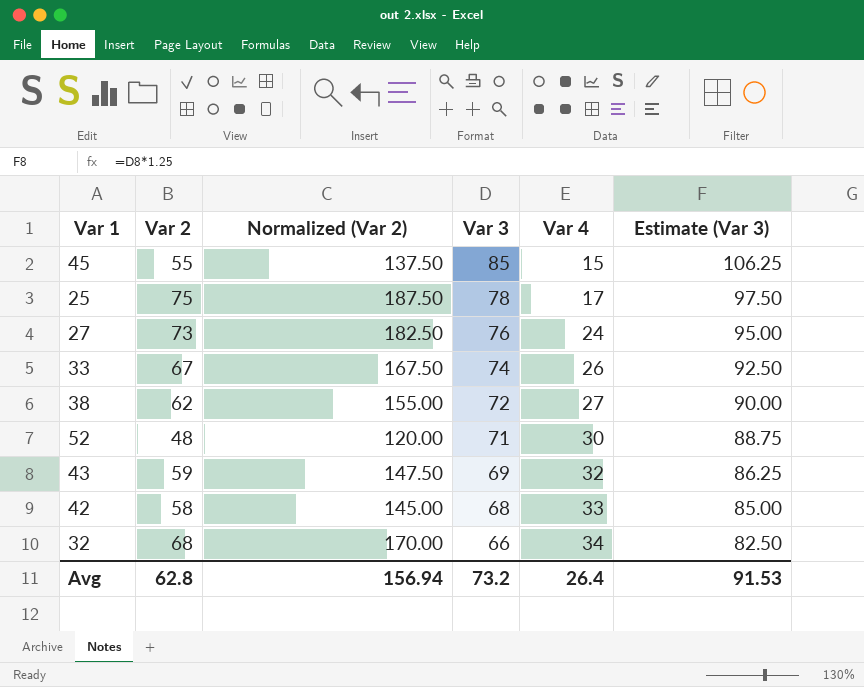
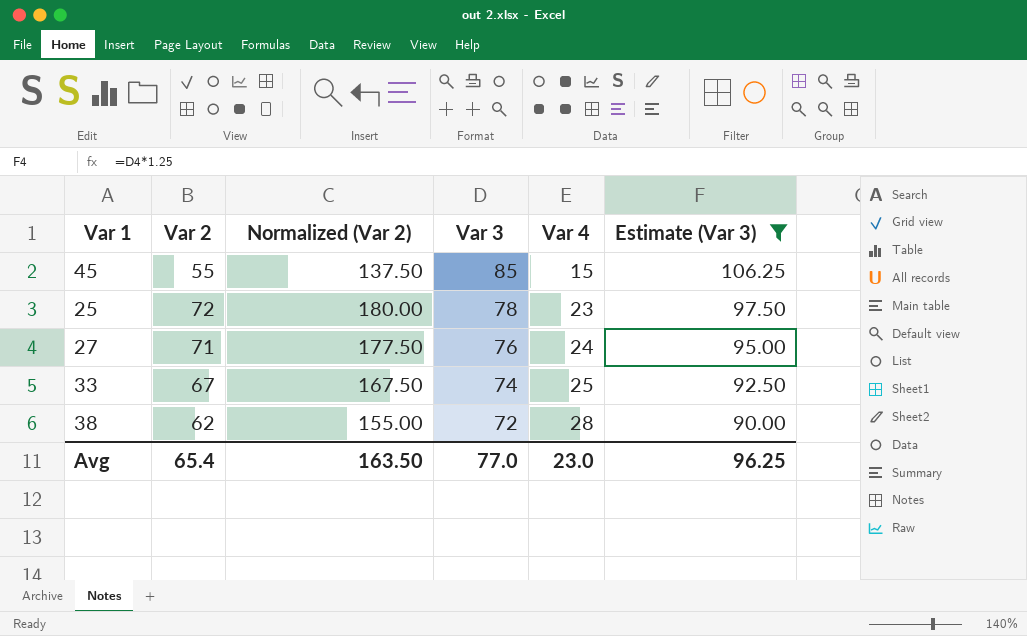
filter: none -> Estimate (Var 3) >= 90.00
25 | Var 2: 75 -> 72
25 | Normalized (Var 2): 187.50 -> 180.00
25 | Var 4: 17 -> 23
27 | Var 2: 73 -> 71
27 | Normalized (Var 2): 182.50 -> 177.50
33 | Var 4: 26 -> 25
38 | Var 4: 27 -> 28
Avg | Var 2: 62.8 -> 65.4
Avg | Normalized (Var 2): 156.94 -> 163.50
Avg | Var 3: 73.2 -> 77.0
Avg | Var 4: 26.4 -> 23.0
Avg | Estimate (Var 3): 91.53 -> 96.25

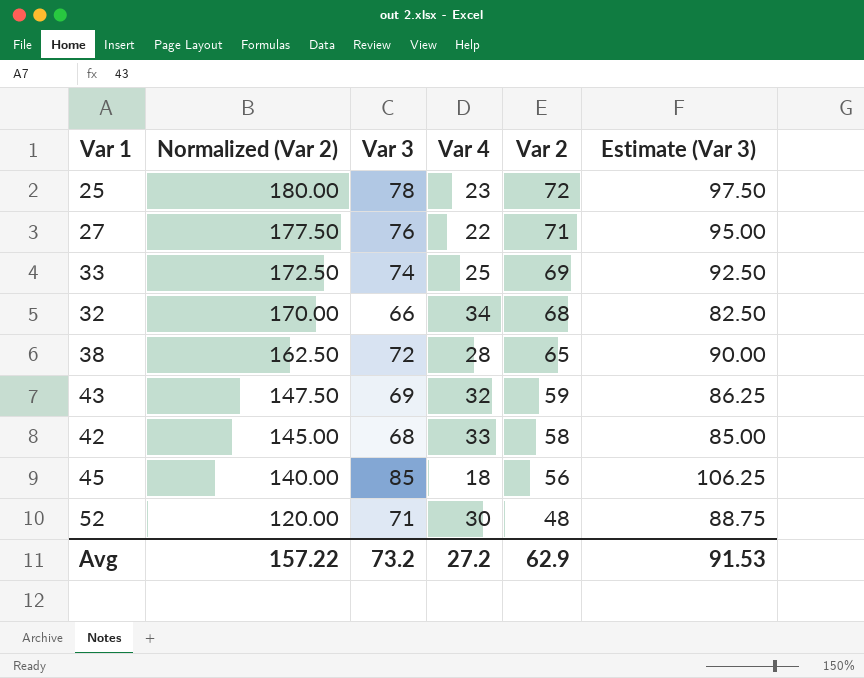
filter: Estimate (Var 3) >= 90.00 -> none
row order: Var 3 descending -> Normalized (Var 2) descending
column Var 2 | position: 2 -> 5
27 | Var 4: 24 -> 22
33 | Normalized (Var 2): 167.50 -> 172.50
33 | Var 2: 67 -> 69
38 | Normalized (Var 2): 155.00 -> 162.50
38 | Var 2: 62 -> 65
45 | Normalized (Var 2): 137.50 -> 140.00
45 | Var 4: 15 -> 18
45 | Var 2: 55 -> 56
Avg | Normalized (Var 2): 163.50 -> 157.22
Avg | Var 3: 77.0 -> 73.2
Avg | Var 4: 23.0 -> 27.2
Avg | Var 2: 65.4 -> 62.9
Avg | Estimate (Var 3): 96.25 -> 91.53

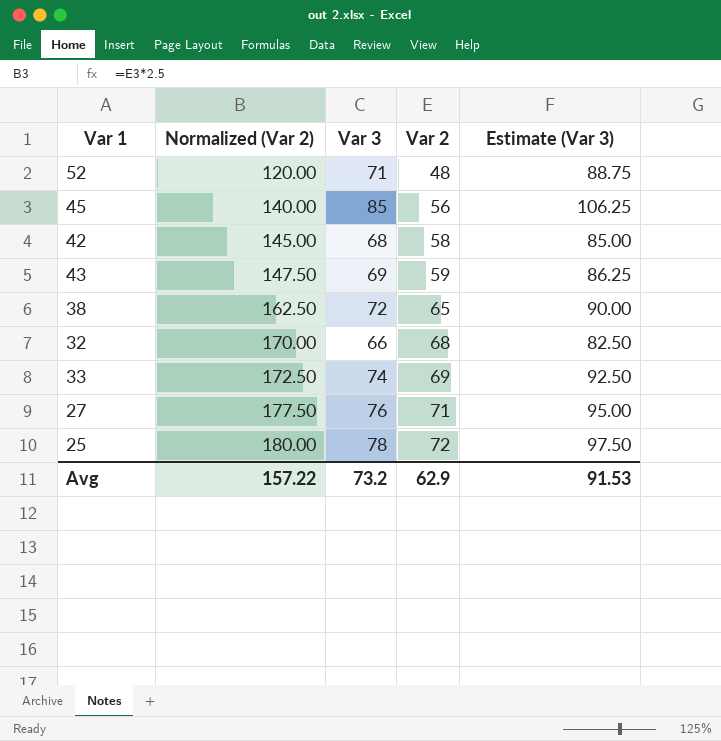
row order: Normalized (Var 2) descending -> Normalized (Var 2) ascending
column Var 4 | position: 4 -> none

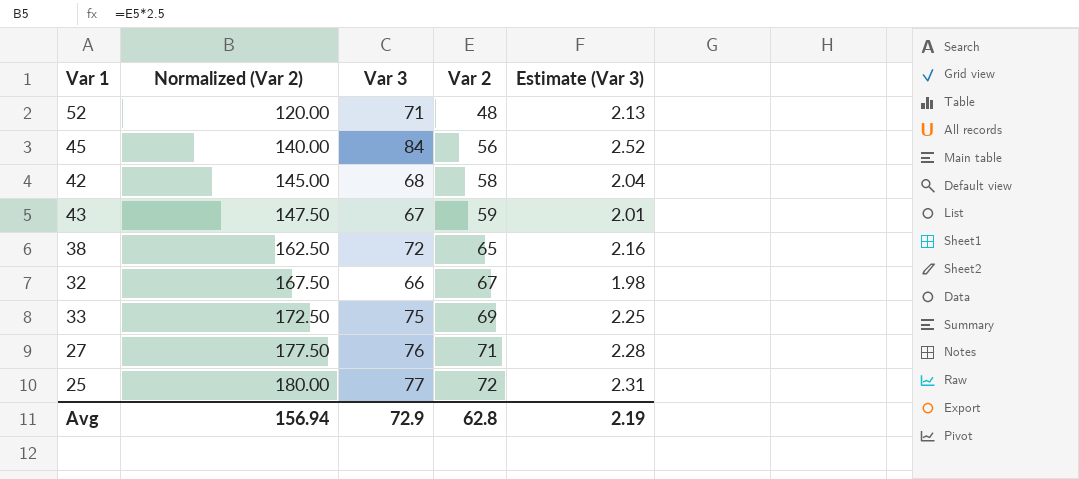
column Estimate (Var 3) | formula: [Var 3] * 1.25 -> [Var 3] * 0.03
45 | Var 3: 85 -> 84
43 | Var 3: 69 -> 67
32 | Normalized (Var 2): 170.00 -> 167.50
32 | Var 2: 68 -> 67
33 | Var 3: 74 -> 75
25 | Var 3: 78 -> 77
Avg | Normalized (Var 2): 157.22 -> 156.94
Avg | Var 3: 73.2 -> 72.9
Avg | Var 2: 62.9 -> 62.8
Avg | Estimate (Var 3): 91.53 -> 2.19

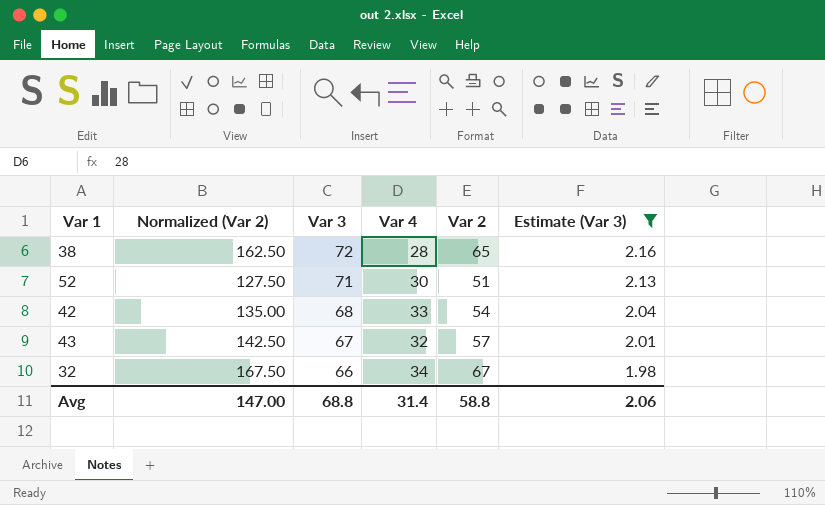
filter: none -> Estimate (Var 3) <= 2.16
row order: Normalized (Var 2) ascending -> Var 3 descending
column Var 4 | position: none -> 4
52 | Normalized (Var 2): 120.00 -> 127.50
52 | Var 2: 48 -> 51
42 | Normalized (Var 2): 145.00 -> 135.00
42 | Var 2: 58 -> 54
43 | Normalized (Var 2): 147.50 -> 142.50
43 | Var 2: 59 -> 57
Avg | Normalized (Var 2): 156.94 -> 147.00
Avg | Var 3: 72.9 -> 68.8
Avg | Var 2: 62.8 -> 58.8
Avg | Estimate (Var 3): 2.19 -> 2.06

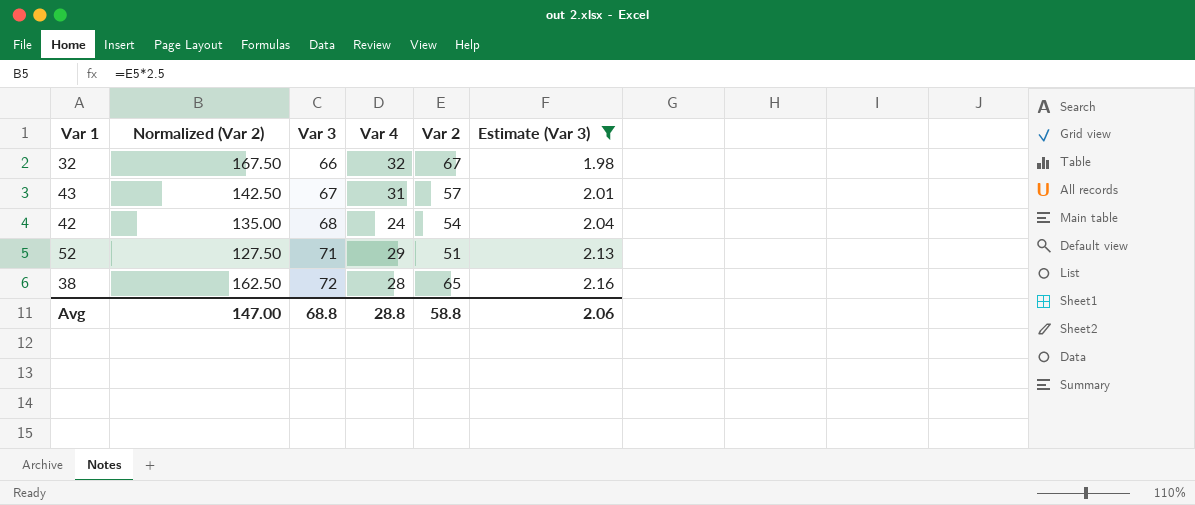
row order: Var 3 descending -> Var 3 ascending
32 | Var 4: 34 -> 32
43 | Var 4: 32 -> 31
42 | Var 4: 33 -> 24
52 | Var 4: 30 -> 29
Avg | Var 4: 31.4 -> 28.8

